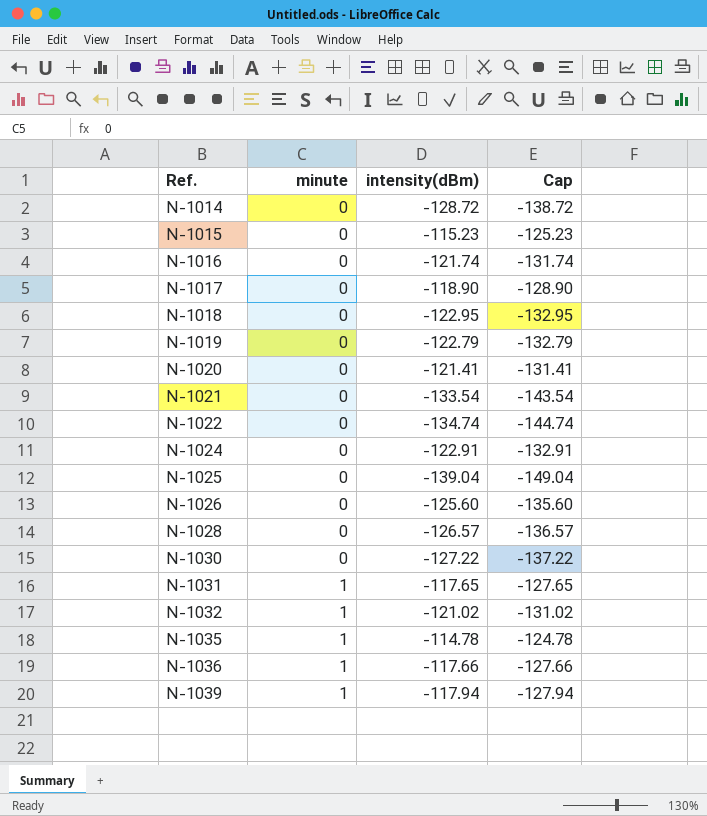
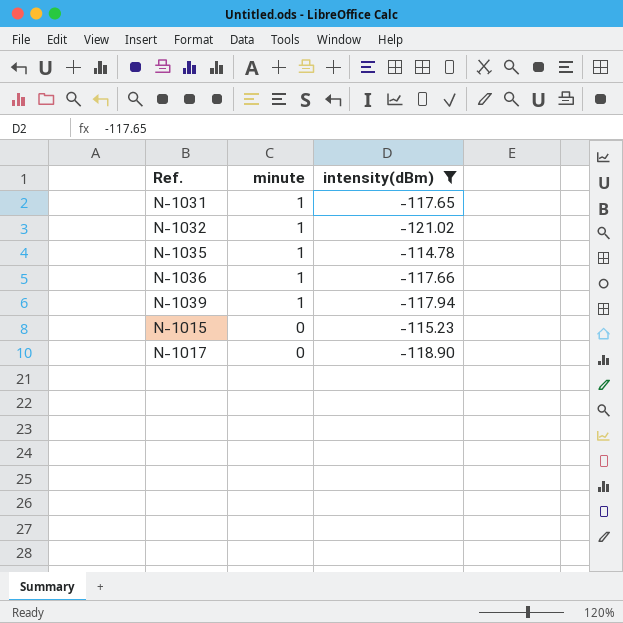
filter: none -> intensity(dBm) >= -121.02
row order: Ref. ascending -> minute descending
column Cap | formula: [intensity(dBm)] - 10 -> none

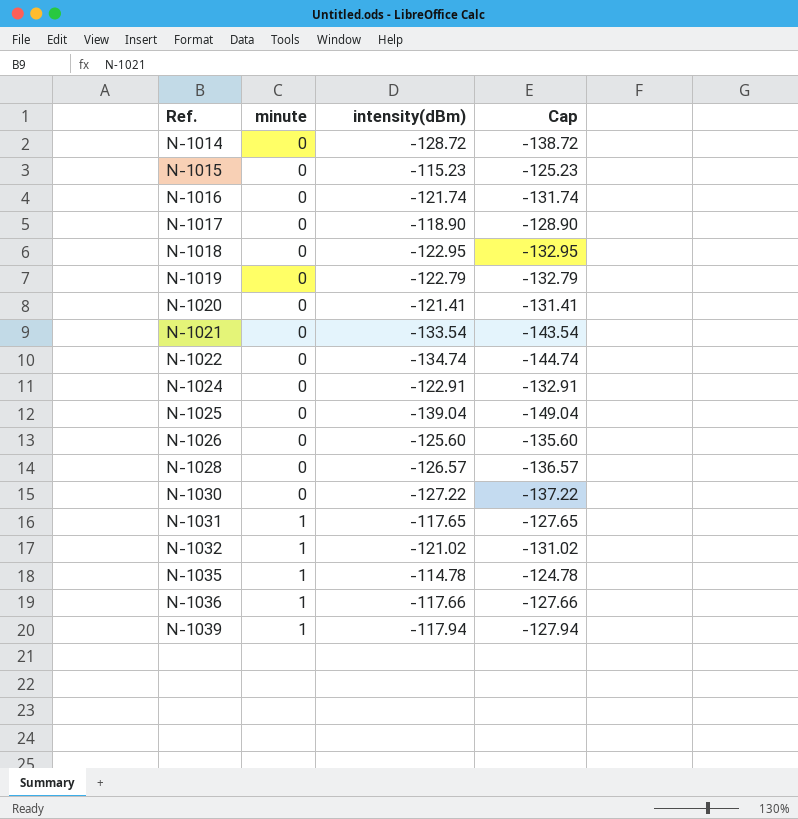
filter: intensity(dBm) >= -121.02 -> none
row order: minute descending -> Ref. ascending
column Cap | formula: none -> [intensity(dBm)] - 10

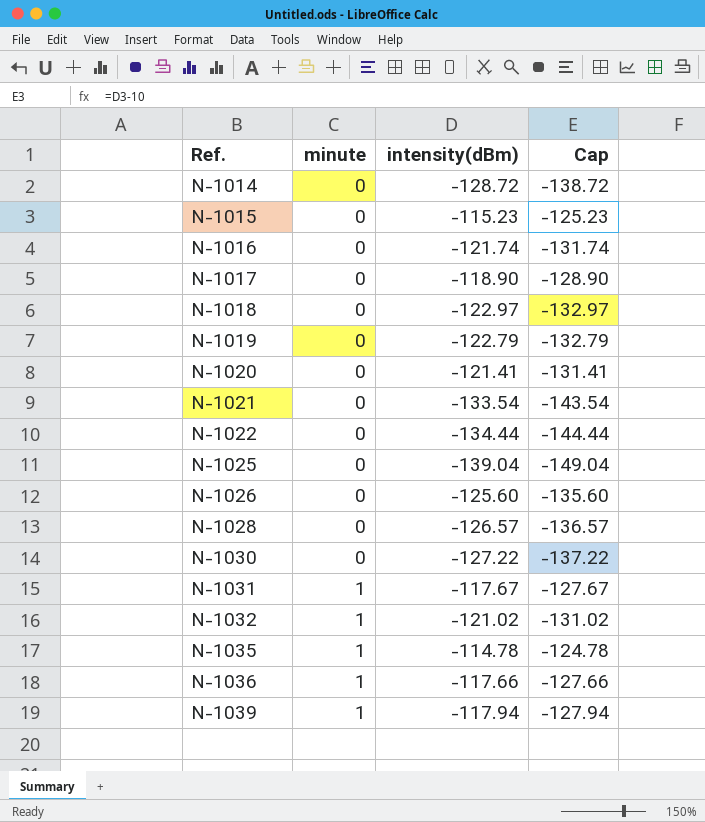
row N-1024: 0 | -122.91 | -132.91 -> none
N-1018 | intensity(dBm): -122.95 -> -122.97
N-1018 | Cap: -132.95 -> -132.97
N-1022 | intensity(dBm): -134.74 -> -134.44
N-1022 | Cap: -144.74 -> -144.44
N-1031 | intensity(dBm): -117.65 -> -117.67
N-1031 | Cap: -127.65 -> -127.67

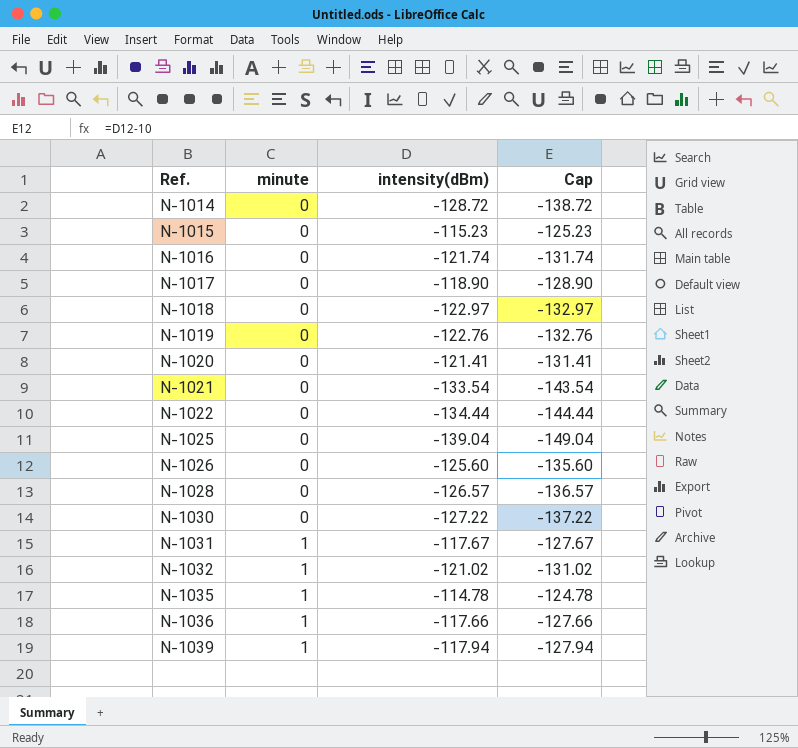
N-1019 | intensity(dBm): -122.79 -> -122.76
N-1019 | Cap: -132.79 -> -132.76

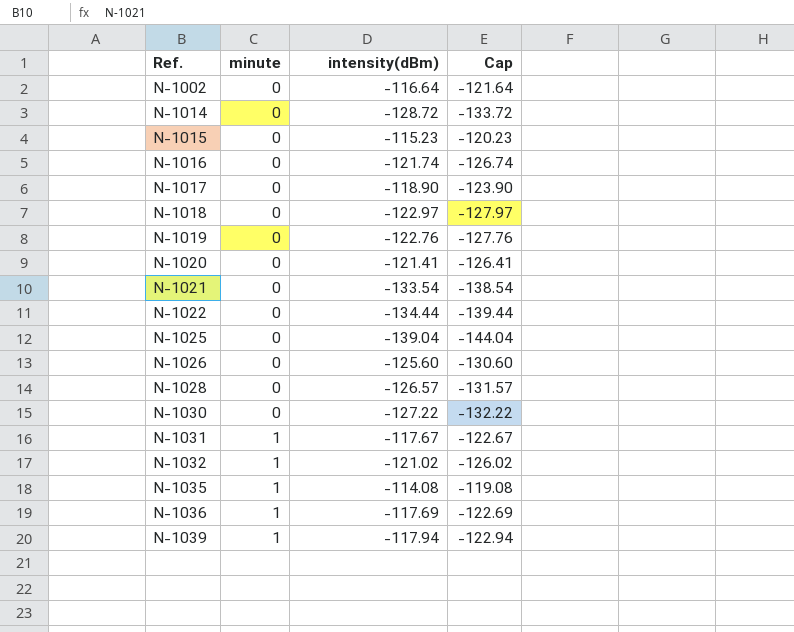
column Cap | formula: [intensity(dBm)] - 10 -> [intensity(dBm)] - 5
row N-1002: none -> 0 | -116.64 | -121.64
N-1035 | intensity(dBm): -114.78 -> -114.08
N-1036 | intensity(dBm): -117.66 -> -117.69

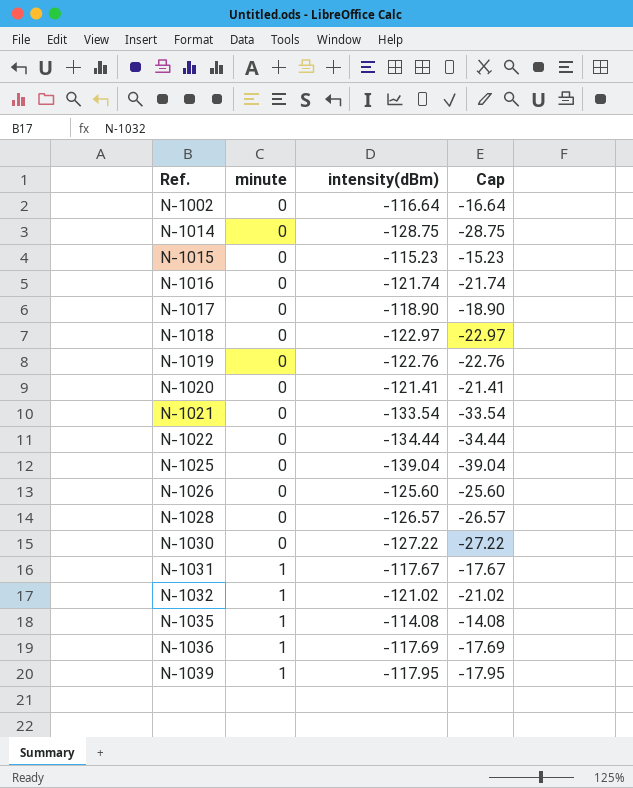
column Cap | formula: [intensity(dBm)] - 5 -> [intensity(dBm)] + 100
N-1014 | intensity(dBm): -128.72 -> -128.75
N-1039 | intensity(dBm): -117.94 -> -117.95

